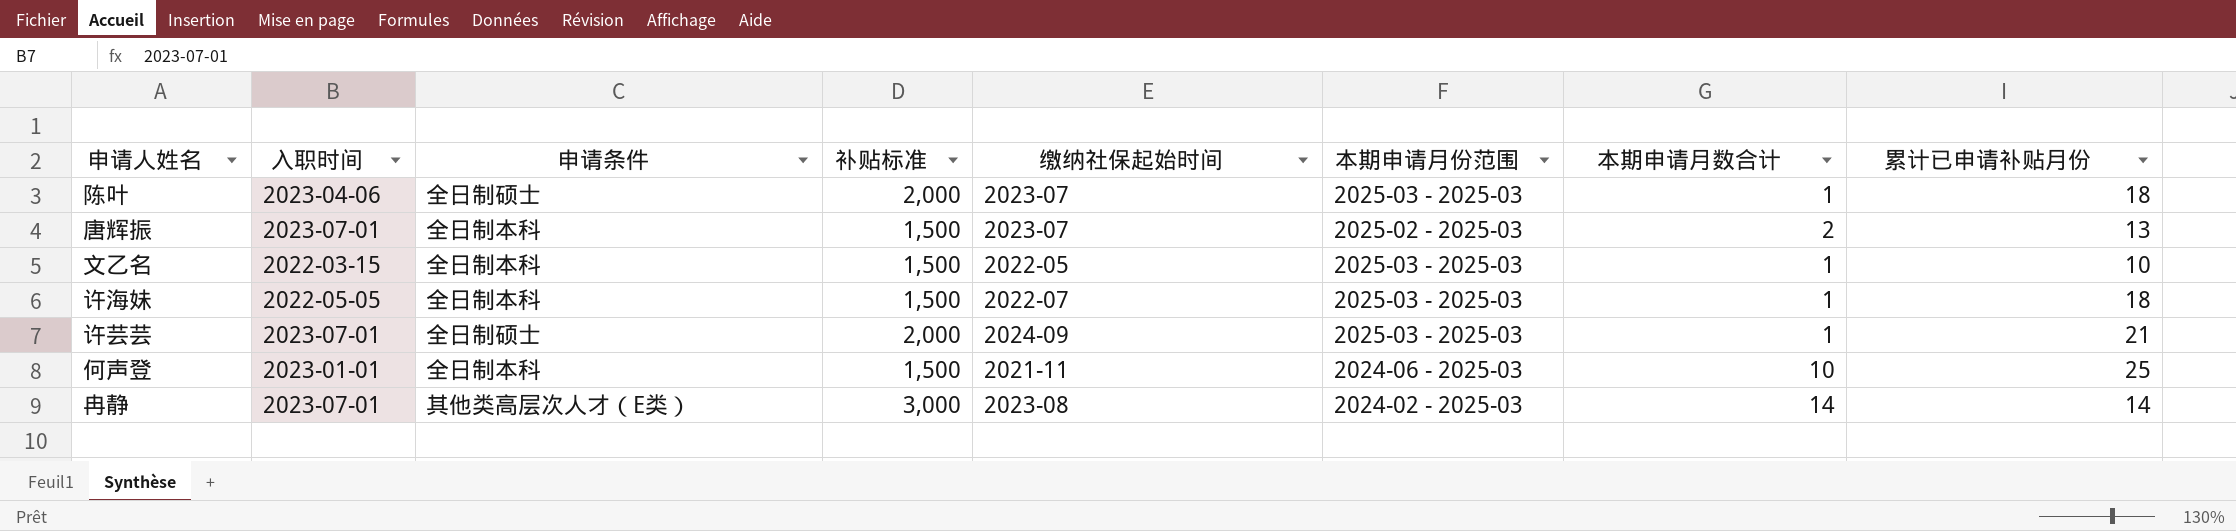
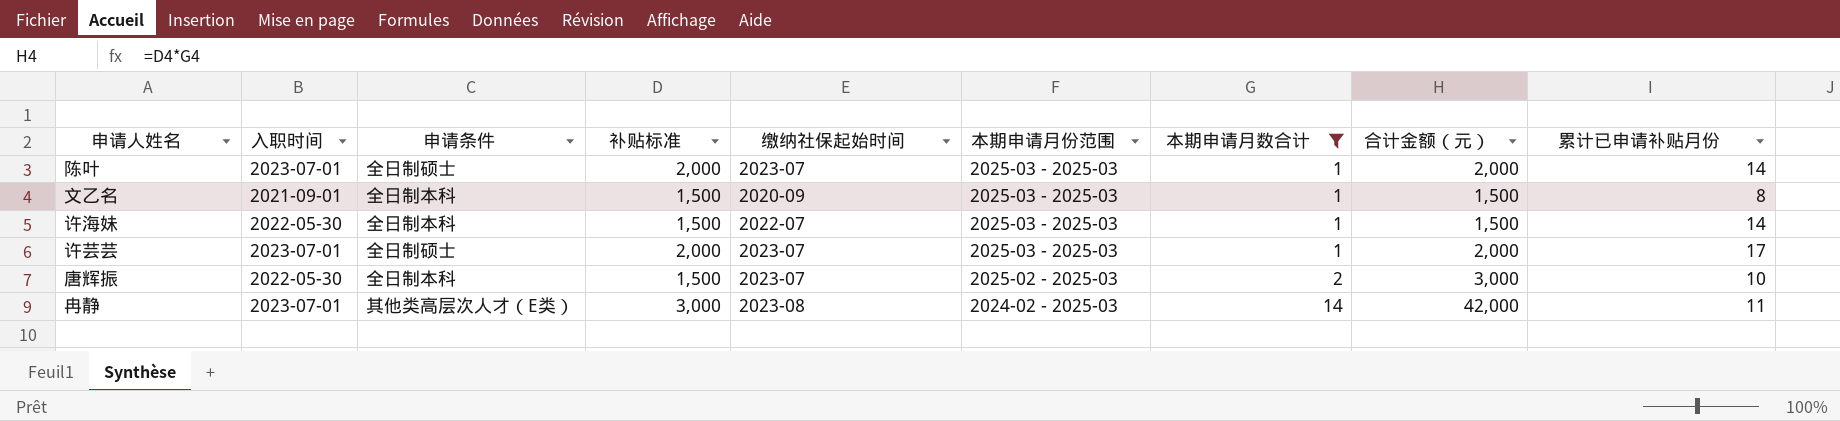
filter: none -> 本期申请月数合计 != 10
row order: none -> 本期申请月份范围 descending
column 合计金额（元） | formula: none -> [补贴标准] * [本期申请月数合计]
陈叶 | 入职时间: 2023-04-06 -> 2023-07-01
陈叶 | 累计已申请补贴月份: 18 -> 14
文乙名 | 入职时间: 2022-03-15 -> 2021-09-01
文乙名 | 缴纳社保起始时间: 2022-05 -> 2020-09
文乙名 | 累计已申请补贴月份: 10 -> 8
许海妹 | 入职时间: 2022-05-05 -> 2022-05-30
许海妹 | 累计已申请补贴月份: 18 -> 14
许芸芸 | 缴纳社保起始时间: 2024-09 -> 2023-07
许芸芸 | 累计已申请补贴月份: 21 -> 17
唐辉振 | 入职时间: 2023-07-01 -> 2022-05-30
唐辉振 | 累计已申请补贴月份: 13 -> 10
冉静 | 累计已申请补贴月份: 14 -> 11

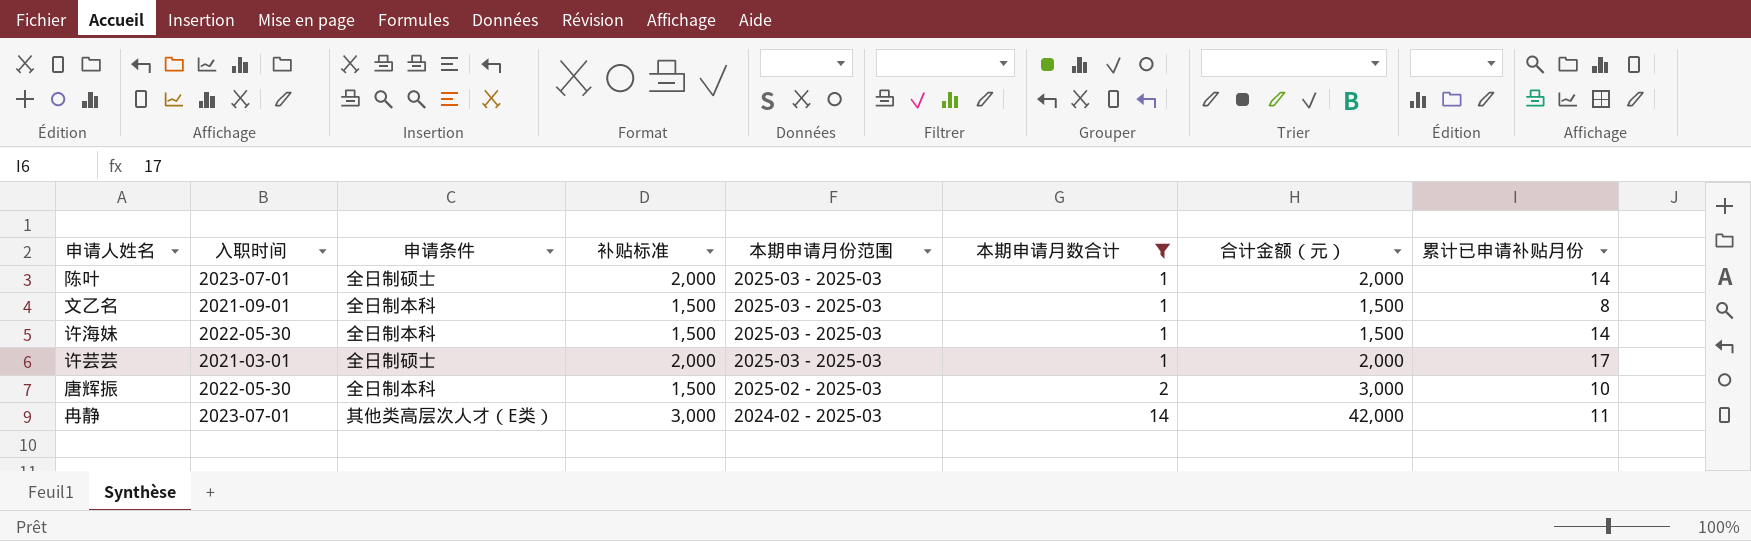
column 缴纳社保起始时间 | position: 5 -> none
许芸芸 | 入职时间: 2023-07-01 -> 2021-03-01

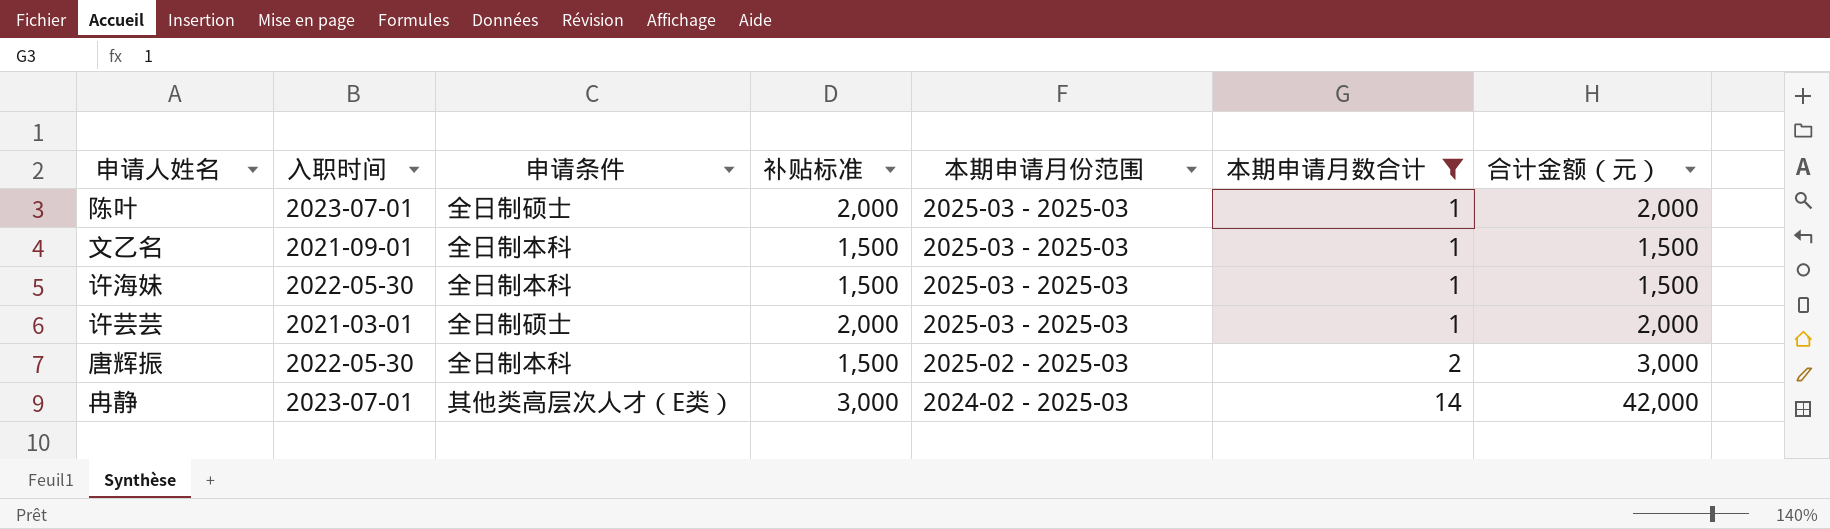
column 累计已申请补贴月份 | position: 8 -> none

